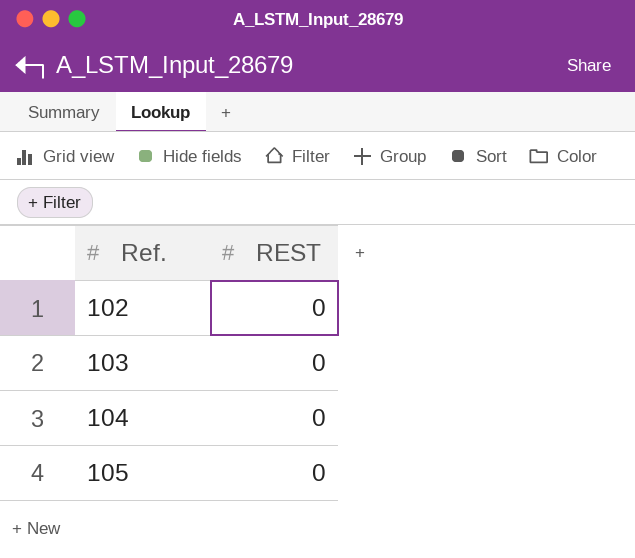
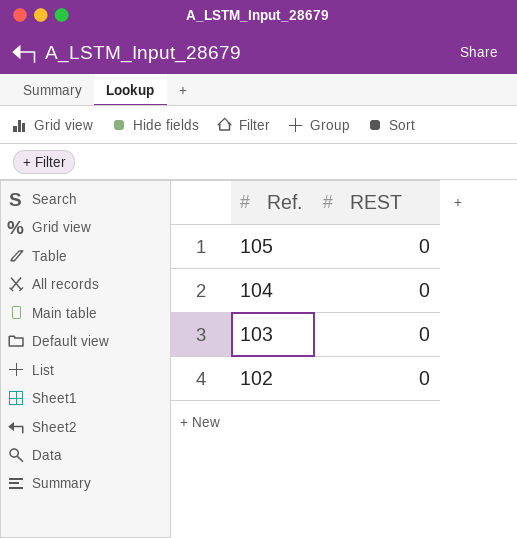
row order: Ref. ascending -> Ref. descending

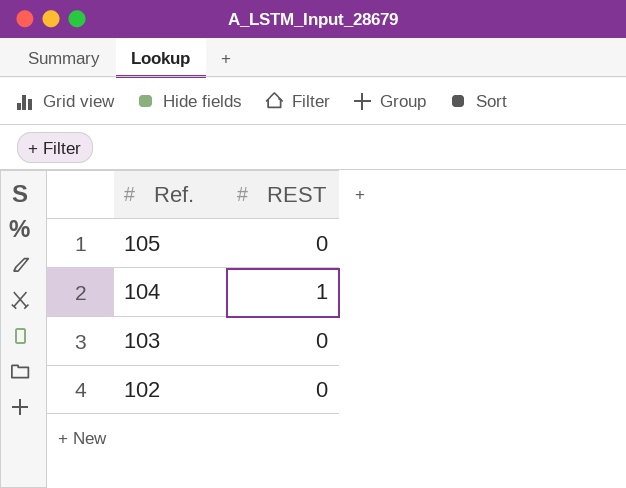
104 | REST: 0 -> 1

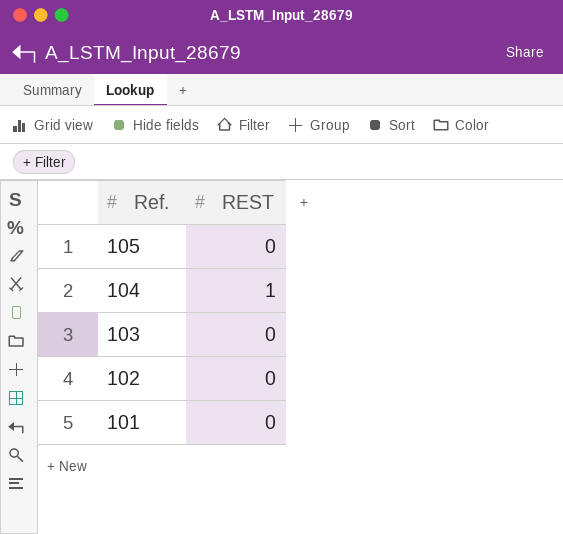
row 101: none -> 0

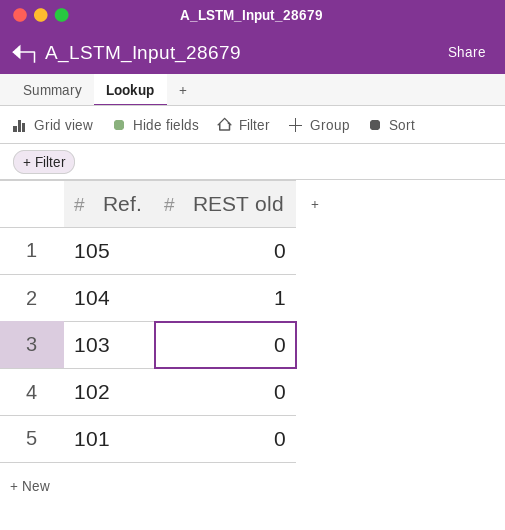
column name: REST -> REST old

